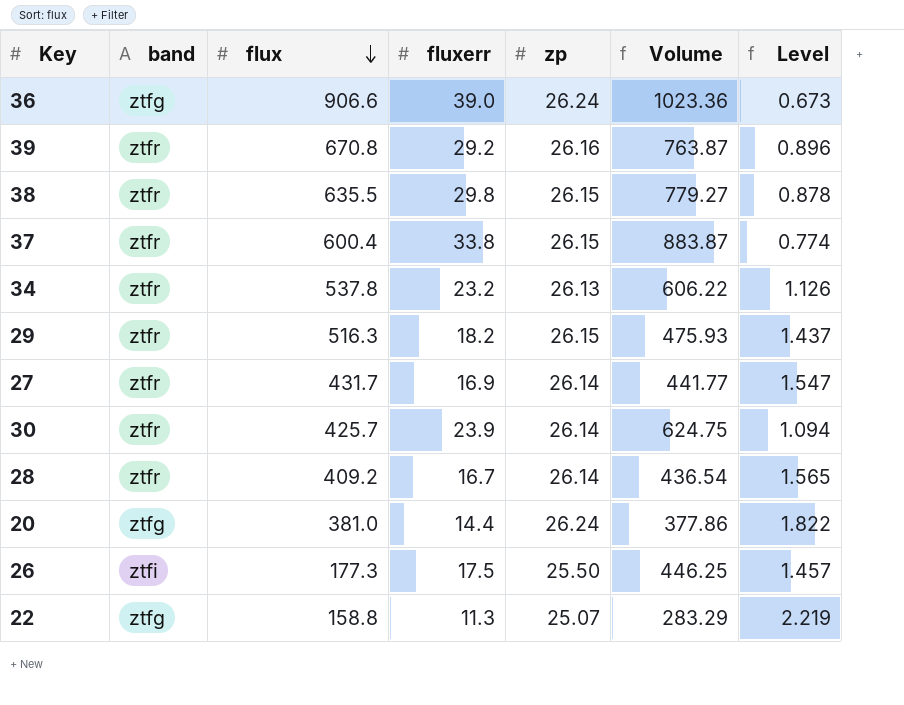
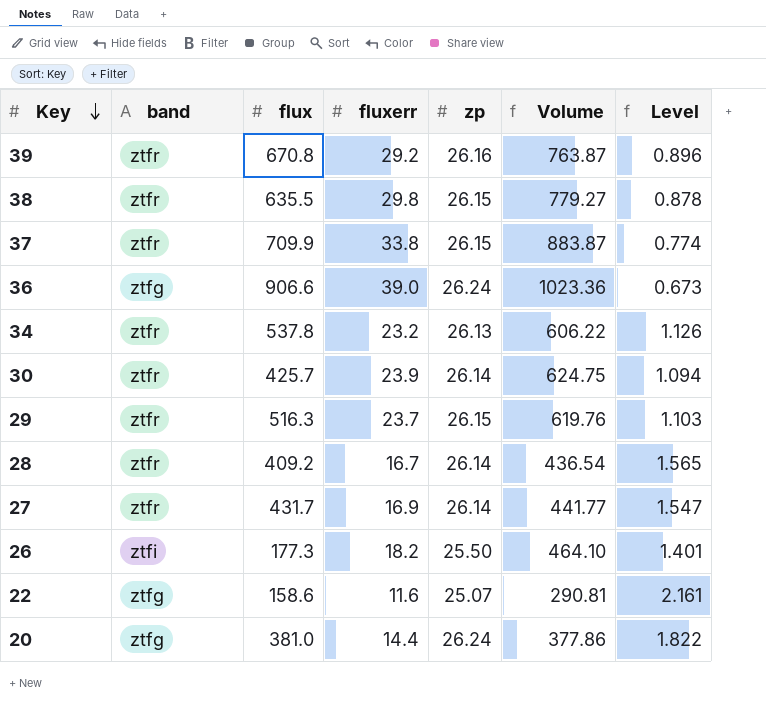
row order: flux descending -> Key descending
37 | flux: 600.4 -> 709.9
29 | fluxerr: 18.2 -> 23.7
29 | Volume: 475.93 -> 619.76
29 | Level: 1.437 -> 1.103
26 | fluxerr: 17.5 -> 18.2
26 | Volume: 446.25 -> 464.10
26 | Level: 1.457 -> 1.401
22 | flux: 158.8 -> 158.6
22 | fluxerr: 11.3 -> 11.6
22 | Volume: 283.29 -> 290.81
22 | Level: 2.219 -> 2.161

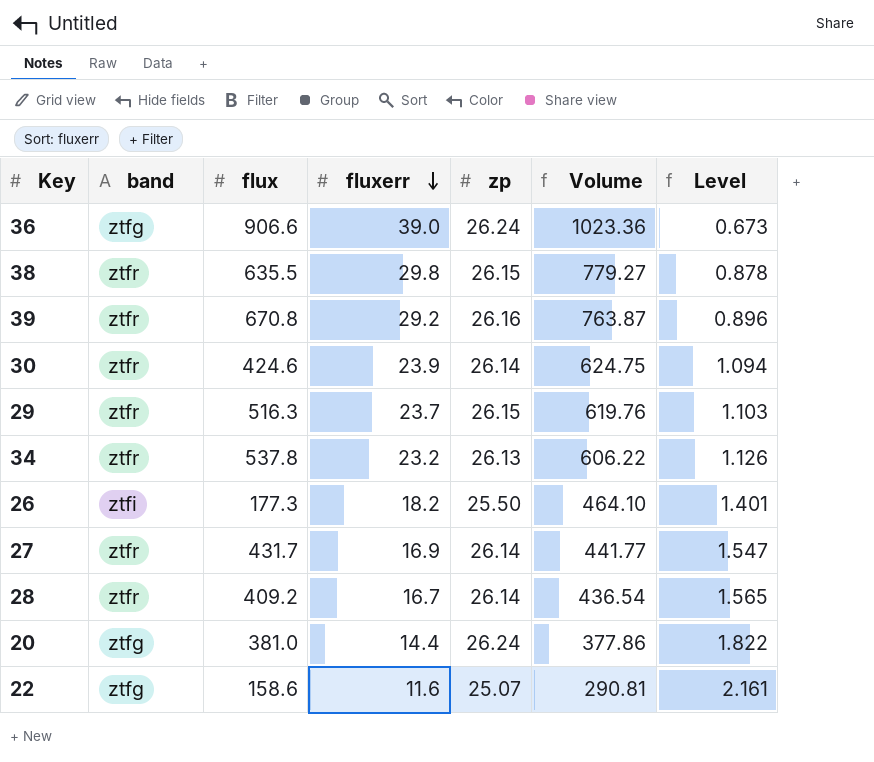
row order: Key descending -> fluxerr descending
row 37: ztfr | 709.9 | 33.8 | 26.15 | 883.87 | 0.774 -> none
30 | flux: 425.7 -> 424.6

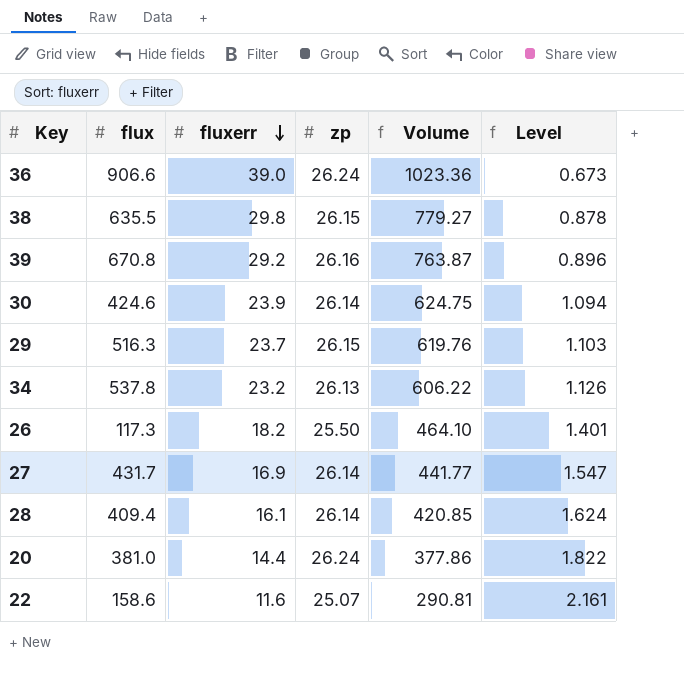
column band | position: 2 -> none
26 | flux: 177.3 -> 117.3
28 | flux: 409.2 -> 409.4
28 | fluxerr: 16.7 -> 16.1
28 | Volume: 436.54 -> 420.85
28 | Level: 1.565 -> 1.624

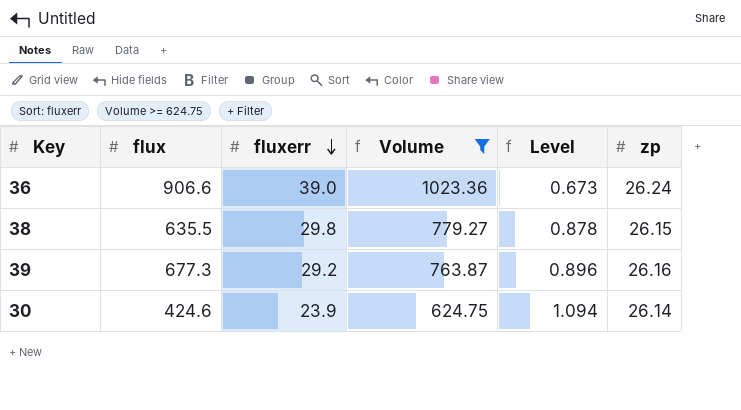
filter: none -> Volume >= 624.75
column zp | position: 4 -> 6
39 | flux: 670.8 -> 677.3

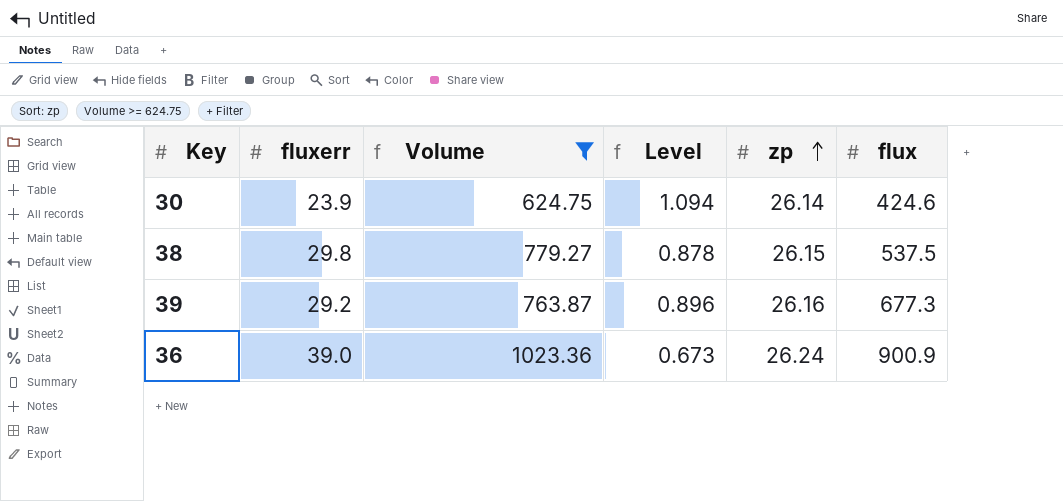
row order: fluxerr descending -> zp ascending
column flux | position: 2 -> 6
38 | flux: 635.5 -> 537.5
36 | flux: 906.6 -> 900.9

